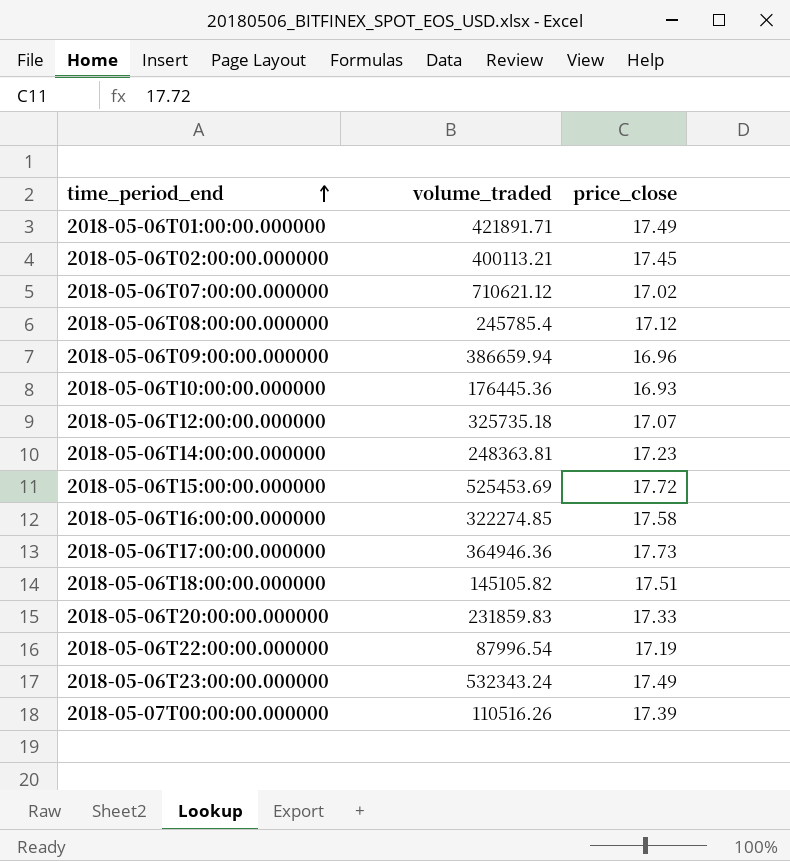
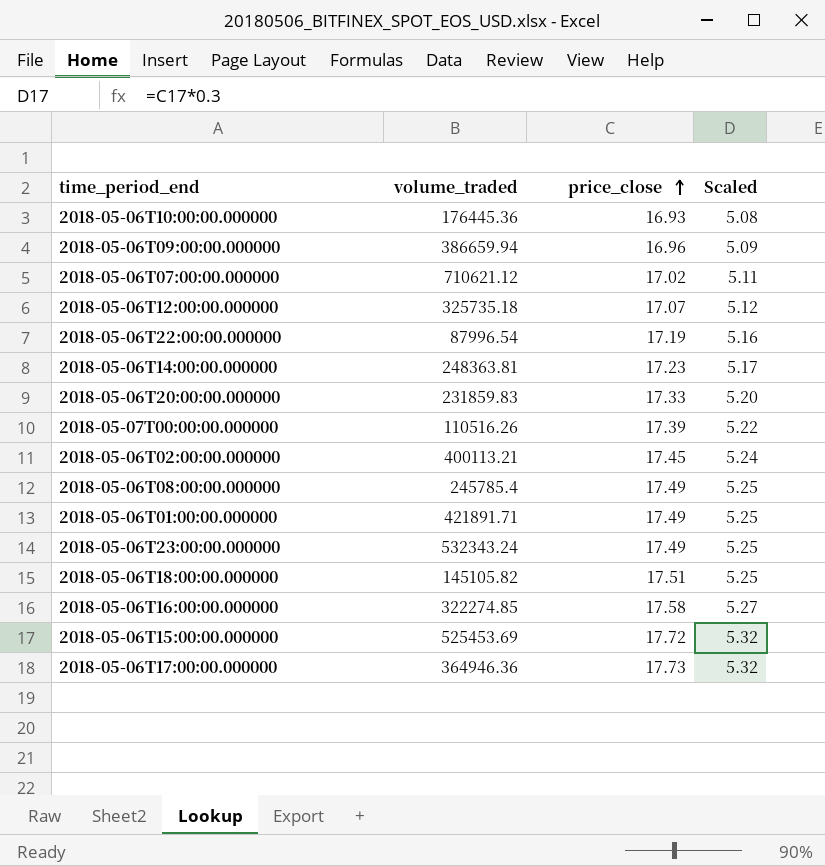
row order: time_period_end ascending -> price_close ascending
column Scaled | formula: none -> [price_close] * 0.3
2018-05-06T08:00:00.000000 | price_close: 17.12 -> 17.49

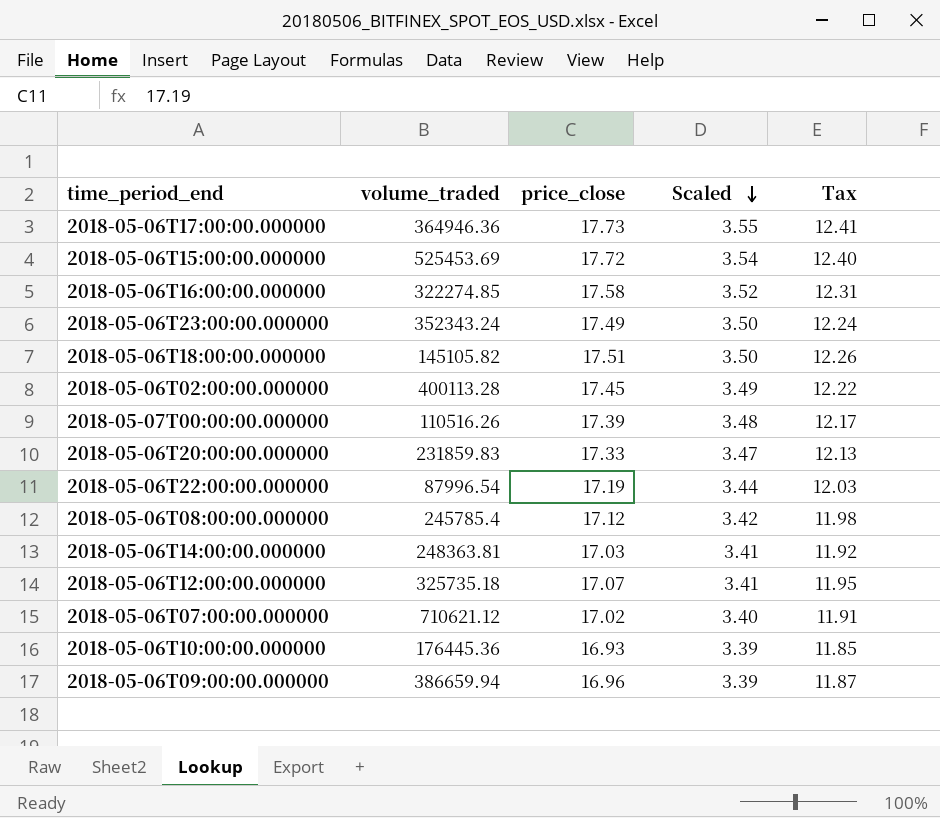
row order: price_close ascending -> Scaled descending
column Scaled | formula: [price_close] * 0.3 -> [price_close] * 0.2
column Tax | formula: none -> [price_close] * 0.7
row 2018-05-06T01:00:00.000000: 421891.71 | 17.49 | 5.25 -> none
2018-05-06T23:00:00.000000 | volume_traded: 532343.24 -> 352343.24
2018-05-06T02:00:00.000000 | volume_traded: 400113.21 -> 400113.28
2018-05-06T08:00:00.000000 | price_close: 17.49 -> 17.12
2018-05-06T14:00:00.000000 | price_close: 17.23 -> 17.03

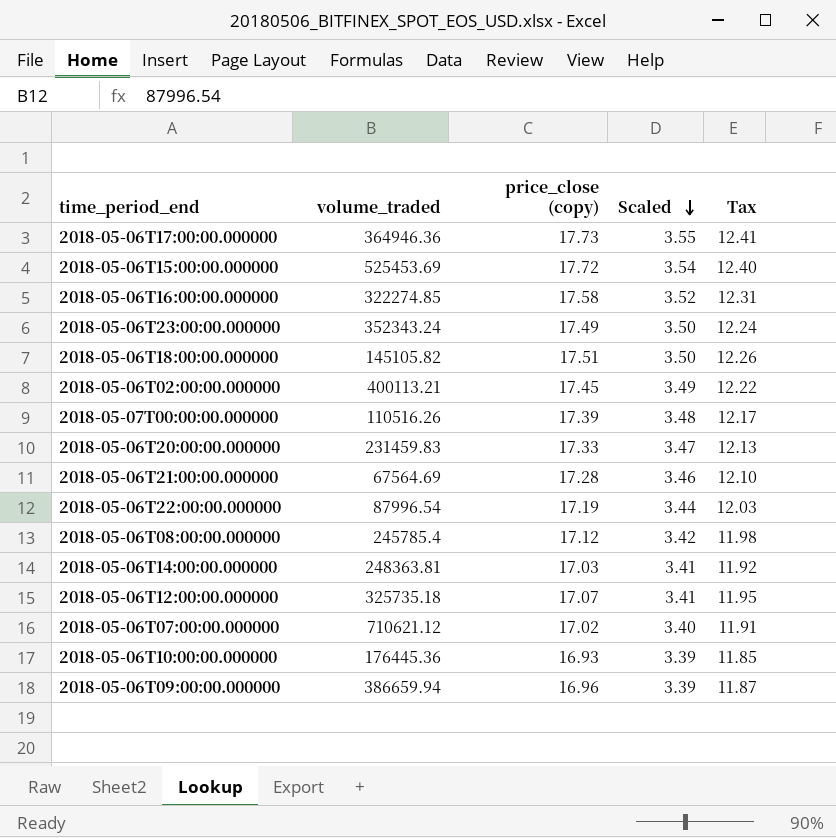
column name: price_close -> price_close (copy)
2018-05-06T02:00:00.000000 | volume_traded: 400113.28 -> 400113.21
2018-05-06T20:00:00.000000 | volume_traded: 231859.83 -> 231459.83
row 2018-05-06T21:00:00.000000: none -> 67564.69 | 17.28 | 3.46 | 12.10

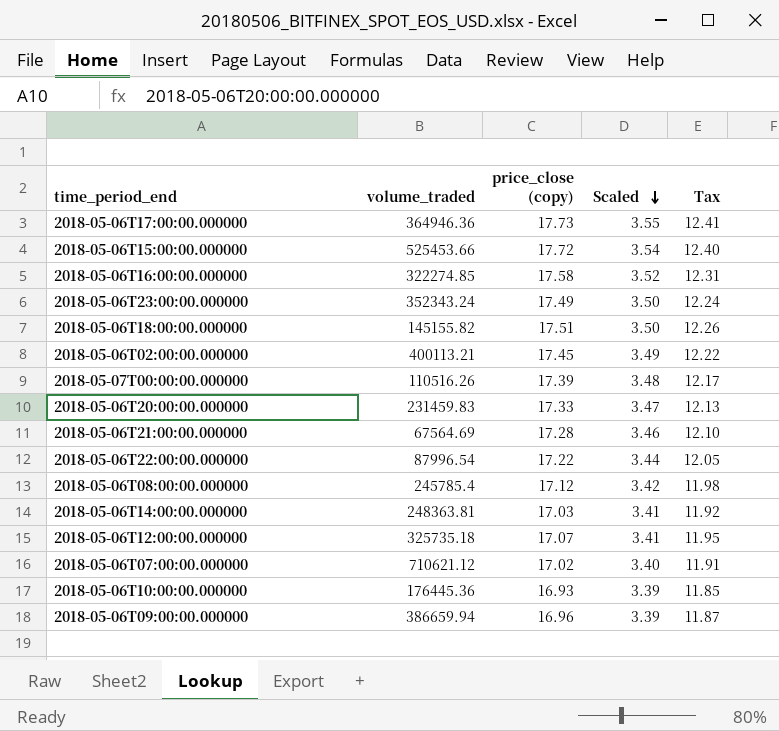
2018-05-06T15:00:00.000000 | volume_traded: 525453.69 -> 525453.66
2018-05-06T18:00:00.000000 | volume_traded: 145105.82 -> 145155.82
2018-05-06T22:00:00.000000 | price_close (copy): 17.19 -> 17.22
2018-05-06T22:00:00.000000 | Tax: 12.03 -> 12.05

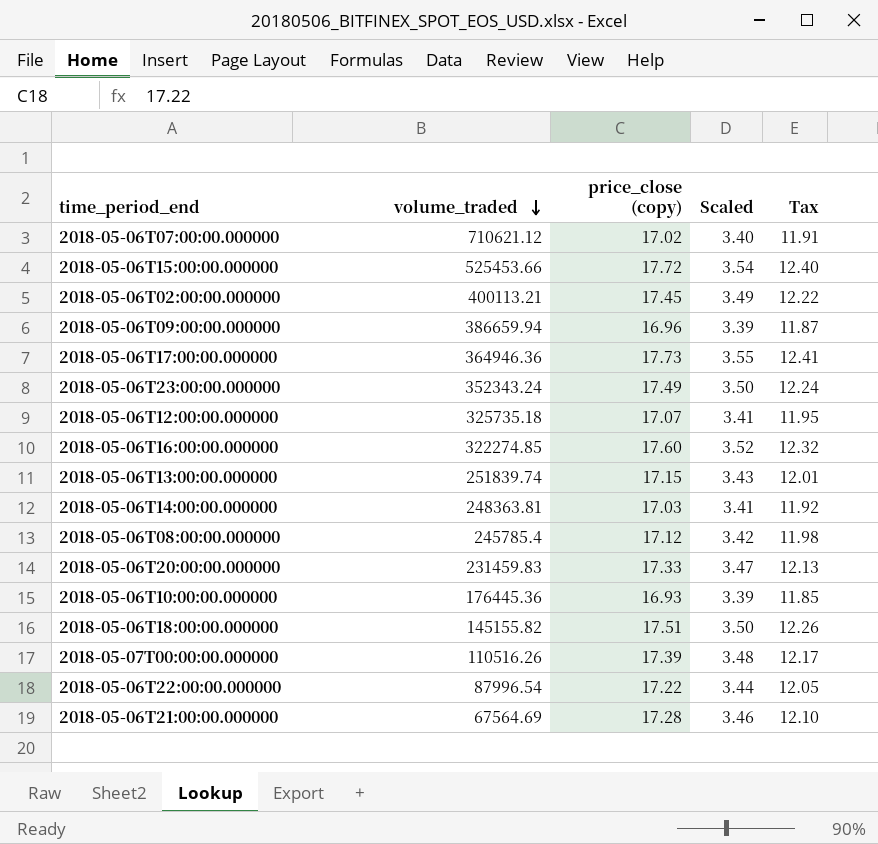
row order: Scaled descending -> volume_traded descending
2018-05-06T16:00:00.000000 | price_close (copy): 17.58 -> 17.60
2018-05-06T16:00:00.000000 | Tax: 12.31 -> 12.32
row 2018-05-06T13:00:00.000000: none -> 251839.74 | 17.15 | 3.43 | 12.01

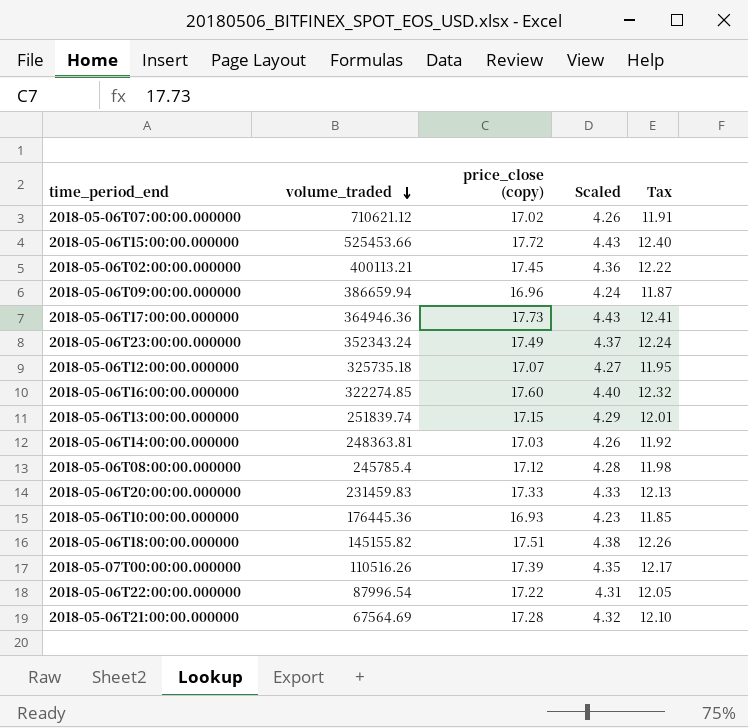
column Scaled | formula: [price_close (copy)] * 0.2 -> [price_close (copy)] * 0.25

